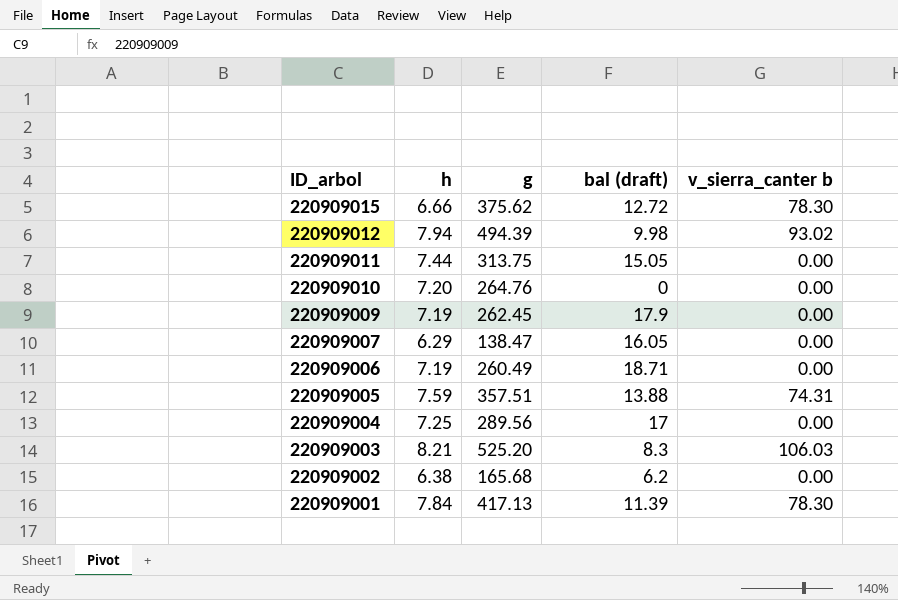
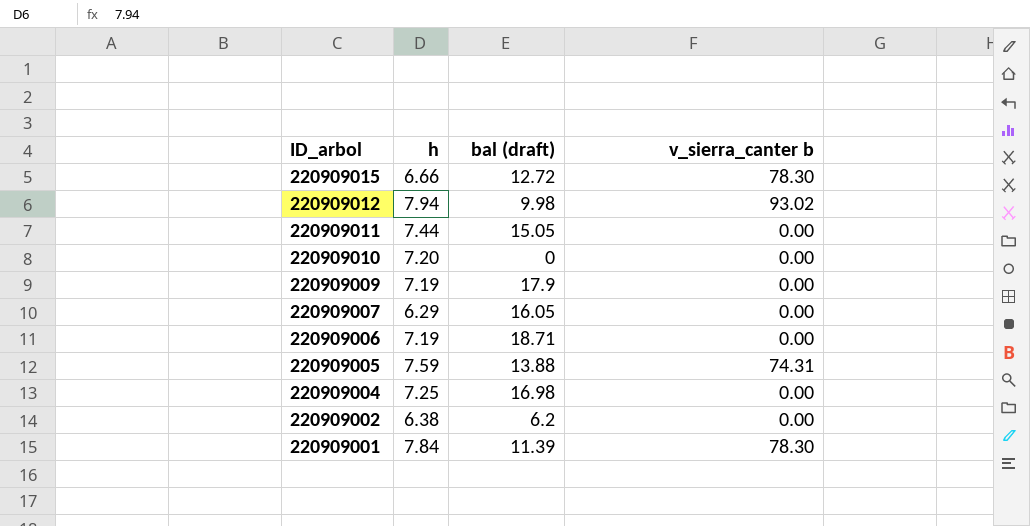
column g | position: 3 -> none
row 220909003: 8.21 | 525.20 | 8.3 | 106.03 -> none
220909004 | bal (draft): 17 -> 16.98

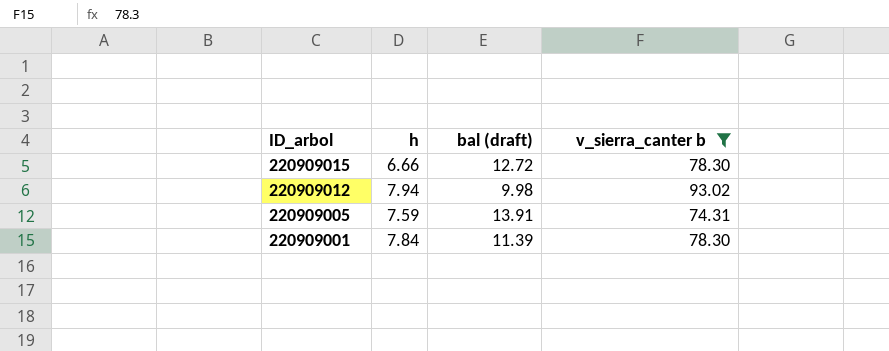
filter: none -> v_sierra_canter b != 0.00
220909005 | bal (draft): 13.88 -> 13.91

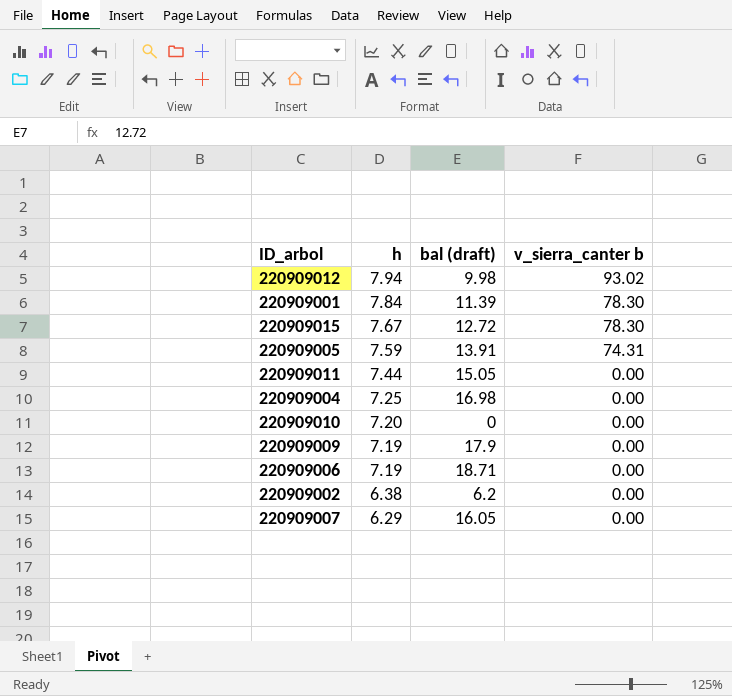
filter: v_sierra_canter b != 0.00 -> none
row order: ID_arbol descending -> h descending
220909015 | h: 6.66 -> 7.67

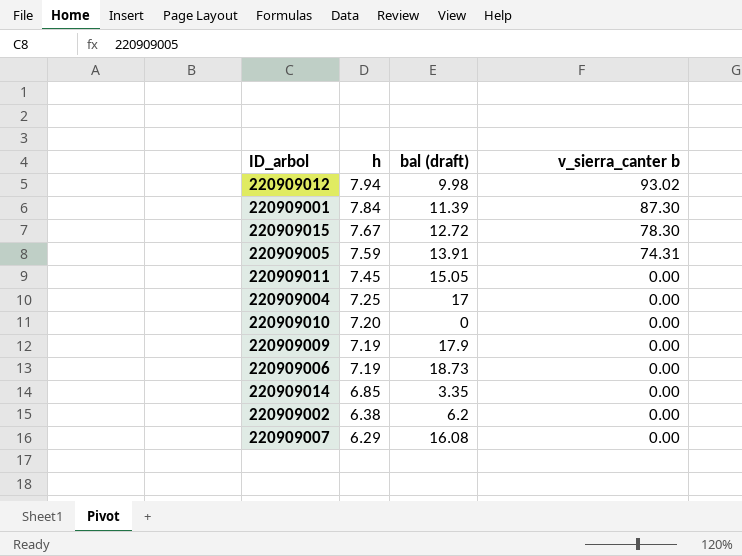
220909001 | v_sierra_canter b: 78.30 -> 87.30
220909011 | h: 7.44 -> 7.45
220909004 | bal (draft): 16.98 -> 17
220909006 | bal (draft): 18.71 -> 18.73
row 220909014: none -> 6.85 | 3.35 | 0.00
220909007 | bal (draft): 16.05 -> 16.08

